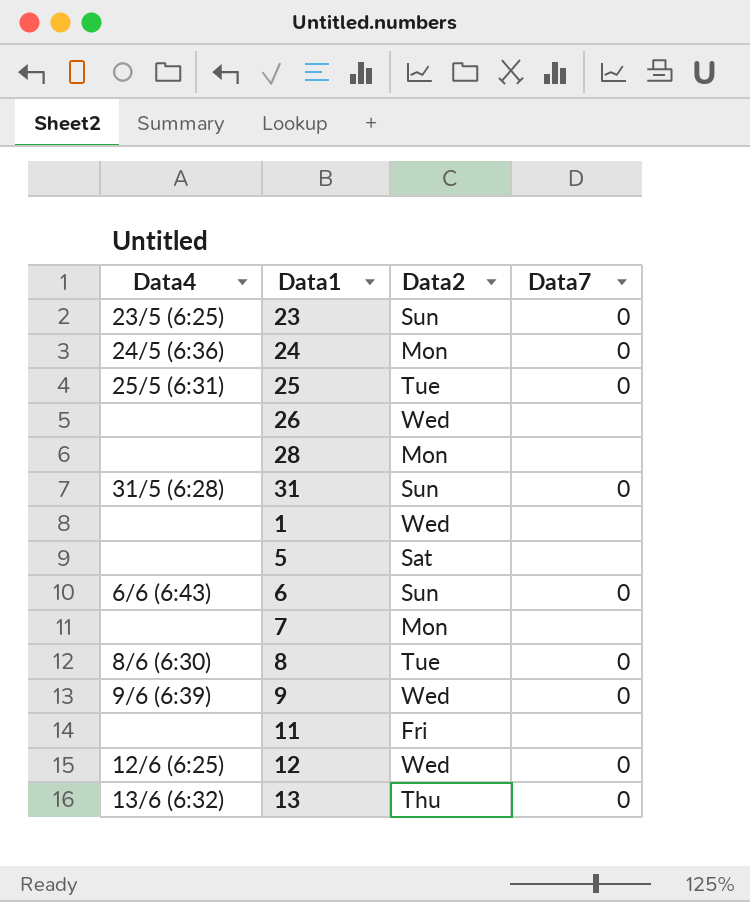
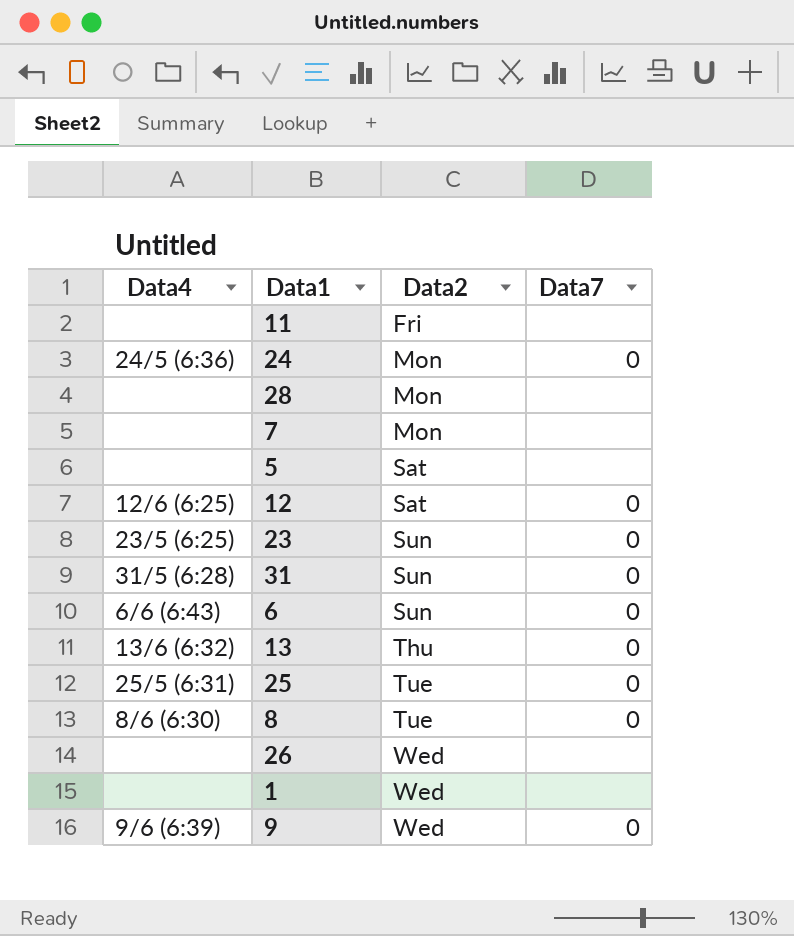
row order: none -> Data2 ascending
12 | Data2: Wed -> Sat

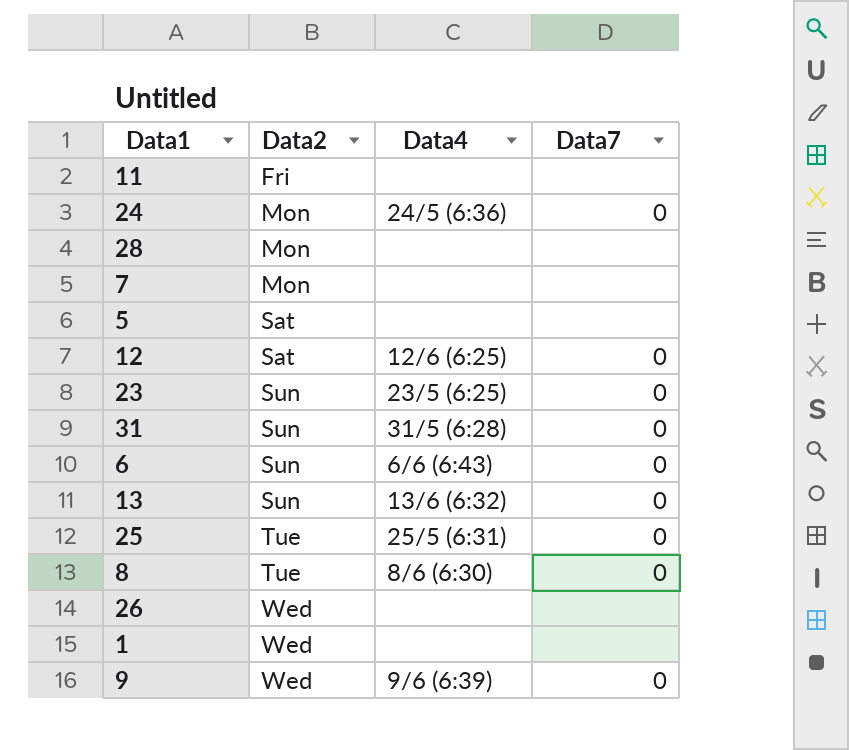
column Data4 | position: 1 -> 3
13 | Data2: Thu -> Sun

